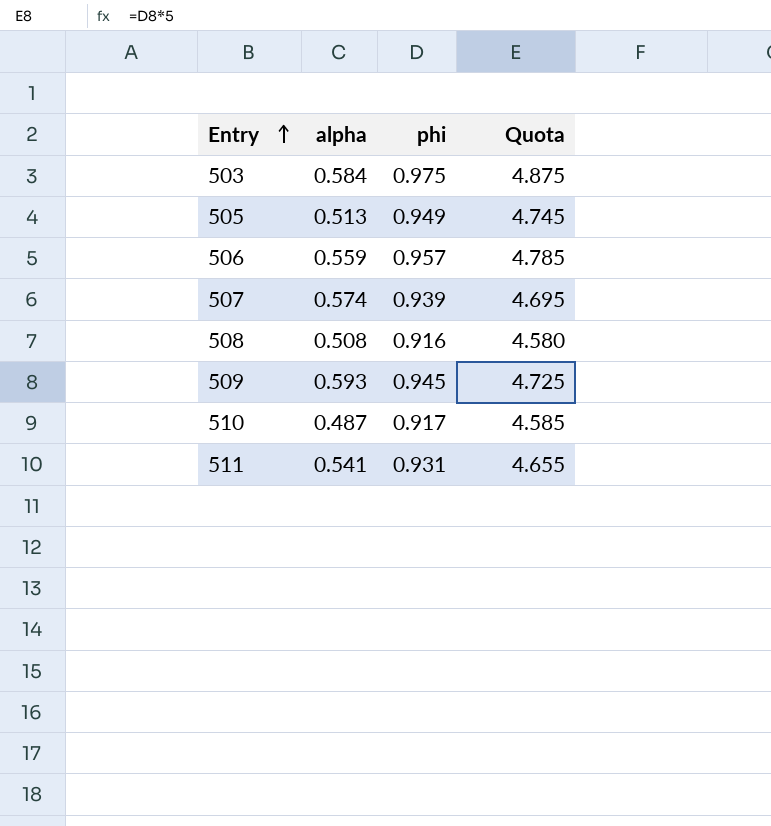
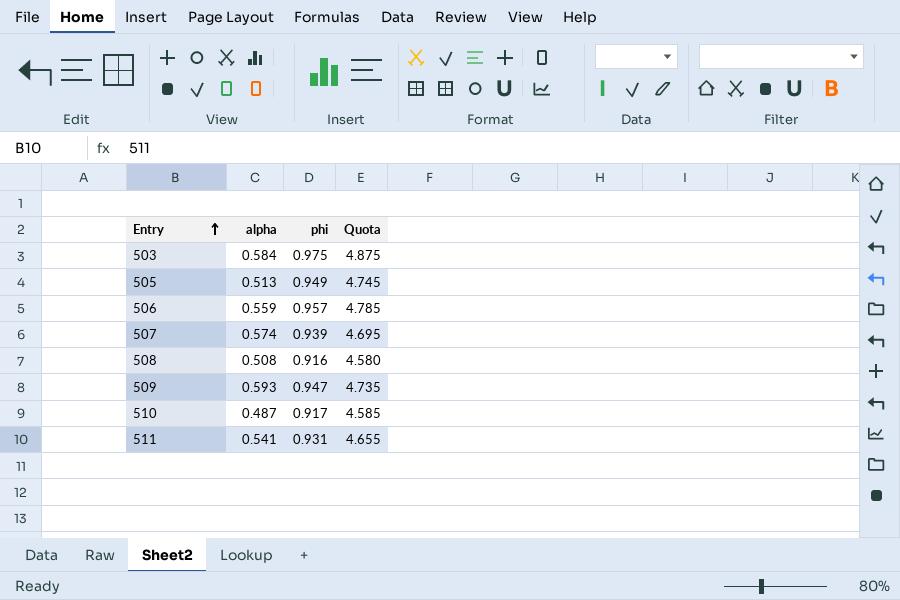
509 | phi: 0.945 -> 0.947
509 | Quota: 4.725 -> 4.735

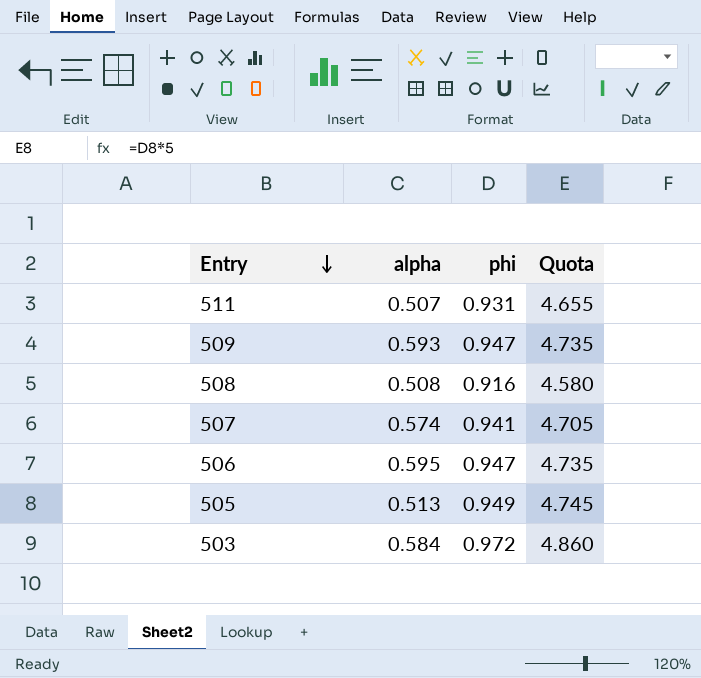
row order: Entry ascending -> Entry descending
row 510: 0.487 | 0.917 | 4.585 -> none
511 | alpha: 0.541 -> 0.507
507 | phi: 0.939 -> 0.941
507 | Quota: 4.695 -> 4.705
506 | alpha: 0.559 -> 0.595
506 | phi: 0.957 -> 0.947
506 | Quota: 4.785 -> 4.735
503 | phi: 0.975 -> 0.972
503 | Quota: 4.875 -> 4.860

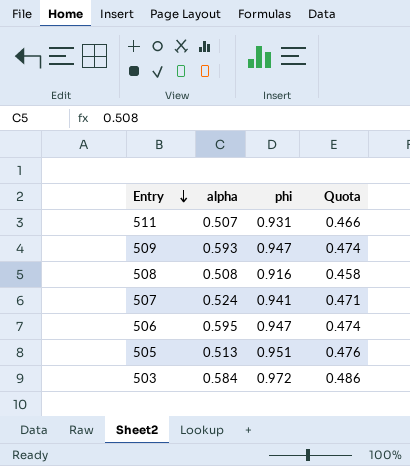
column Quota | formula: [phi] * 5 -> [phi] * 0.5
507 | alpha: 0.574 -> 0.524
505 | phi: 0.949 -> 0.951

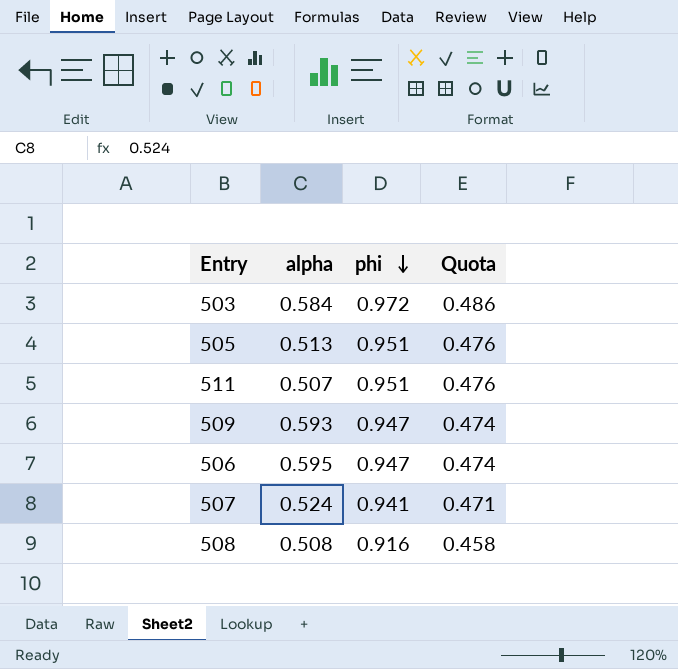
row order: Entry descending -> phi descending
511 | phi: 0.931 -> 0.951
511 | Quota: 0.466 -> 0.476

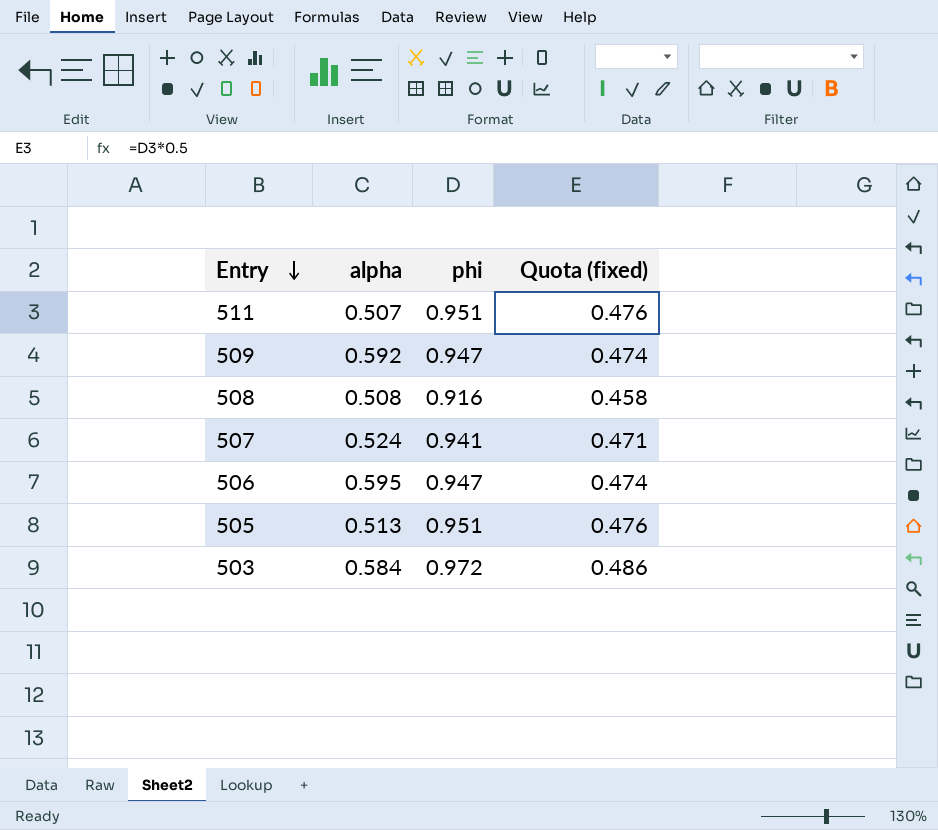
row order: phi descending -> Entry descending
column name: Quota -> Quota (fixed)
509 | alpha: 0.593 -> 0.592

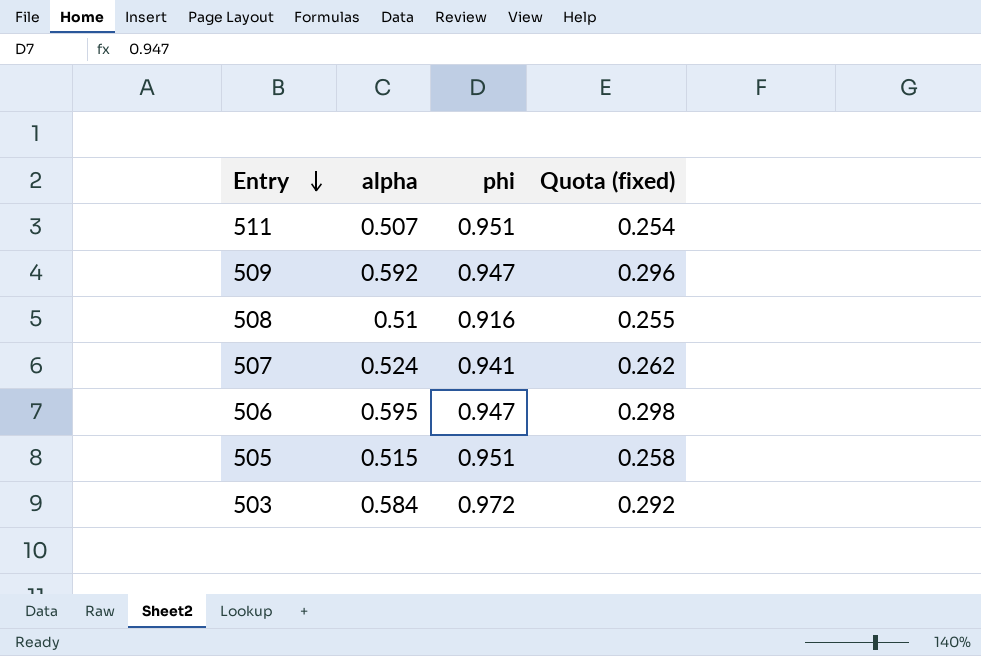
column Quota (fixed) | formula: [phi] * 0.5 -> [alpha] * 0.5
508 | alpha: 0.508 -> 0.51
505 | alpha: 0.513 -> 0.515

